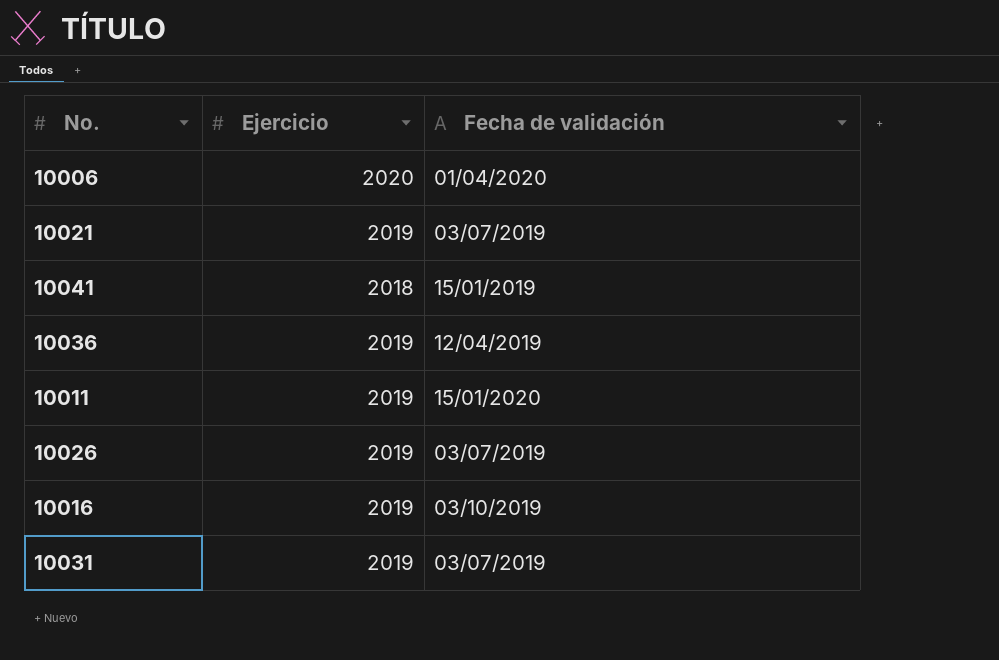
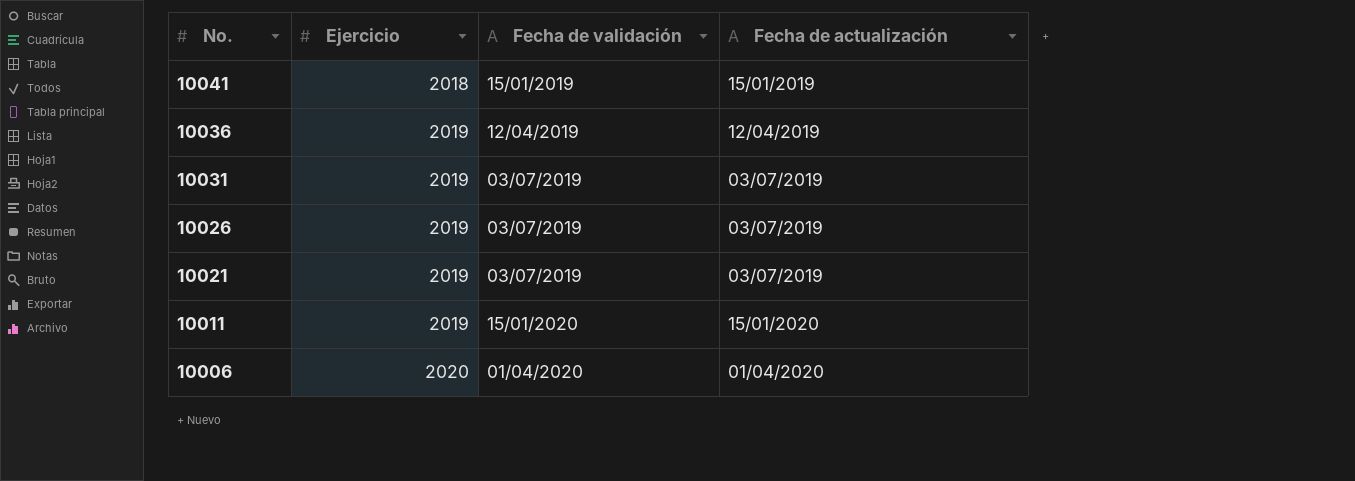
row order: none -> No. descending
column Fecha de actualización | position: none -> 4
row 10016: 2019 | 03/10/2019 -> none

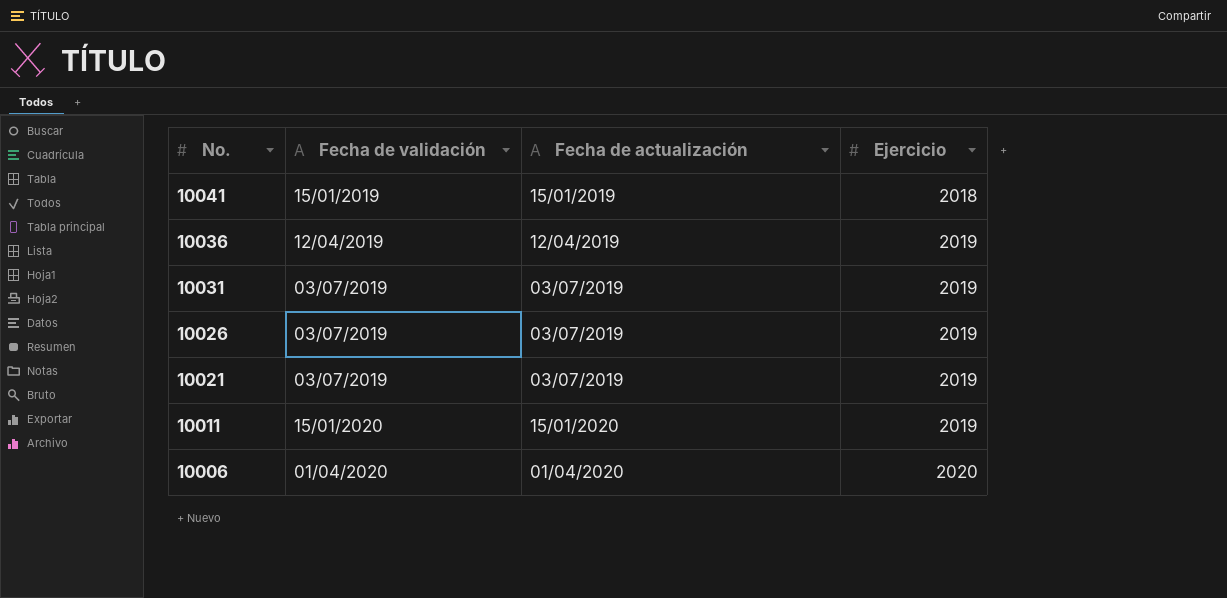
column Ejercicio | position: 2 -> 4

